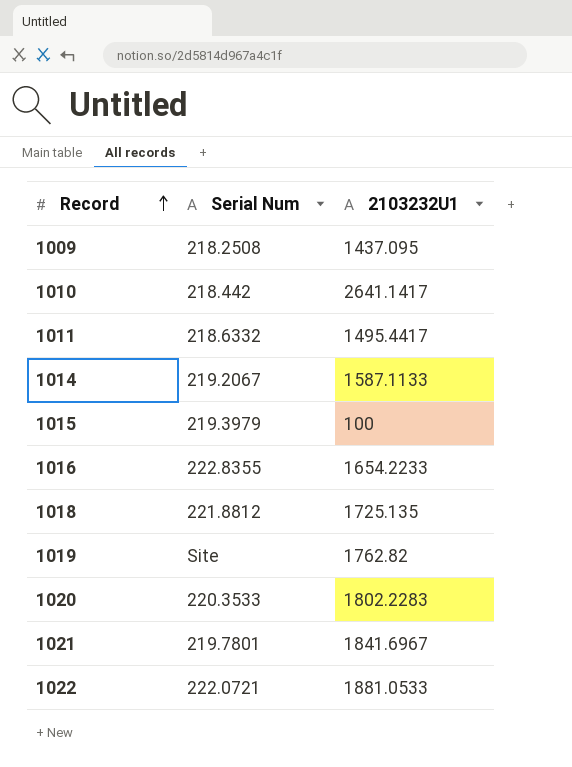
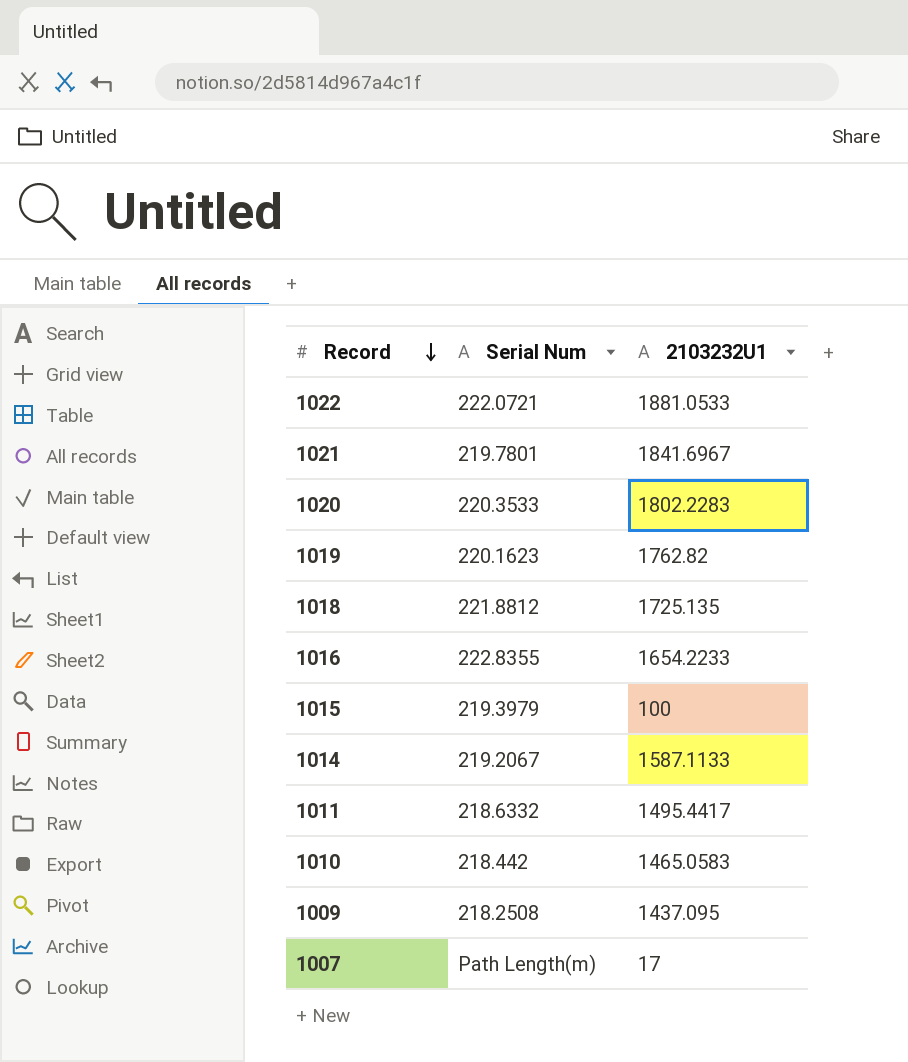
row order: Record ascending -> Record descending
1019 | Serial Num: Site -> 220.1623
1010 | 2103232U1: 2641.1417 -> 1465.0583
row 1007: none -> Path Length(m) | 17

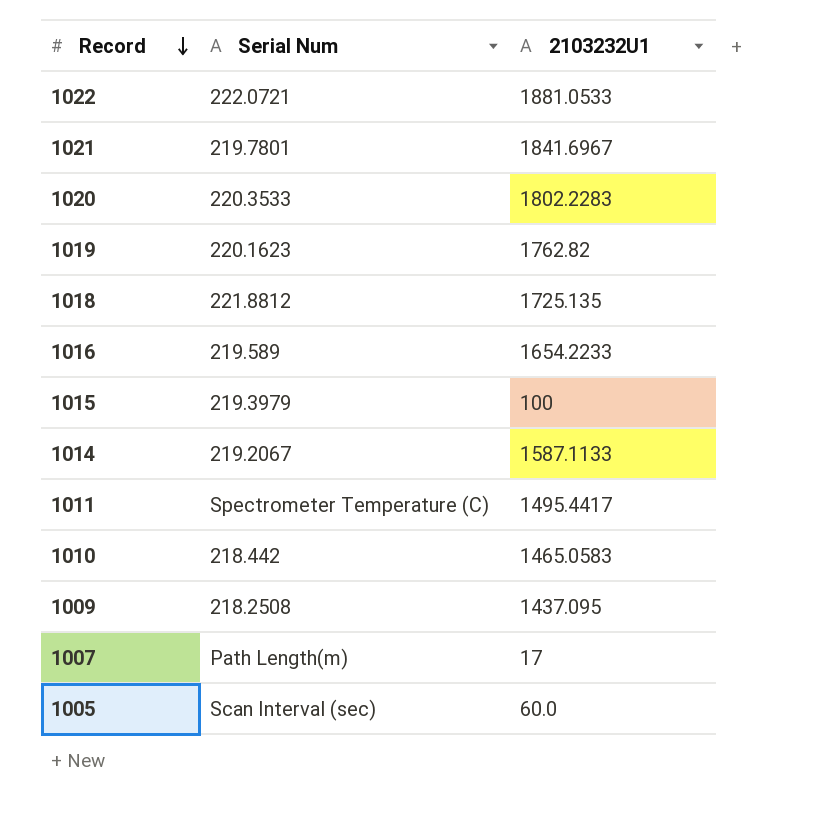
1016 | Serial Num: 222.8355 -> 219.589
1011 | Serial Num: 218.6332 -> Spectrometer Temperature (C)
row 1005: none -> Scan Interval (sec) | 60.0

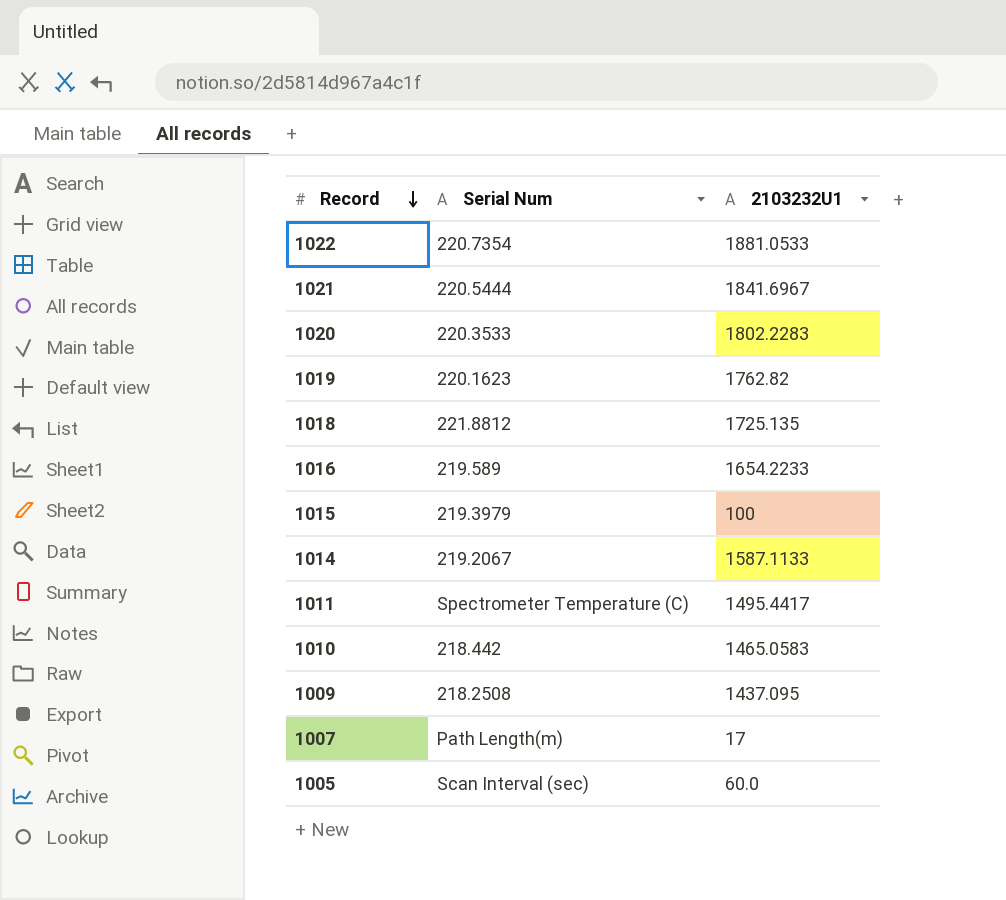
1022 | Serial Num: 222.0721 -> 220.7354
1021 | Serial Num: 219.7801 -> 220.5444

